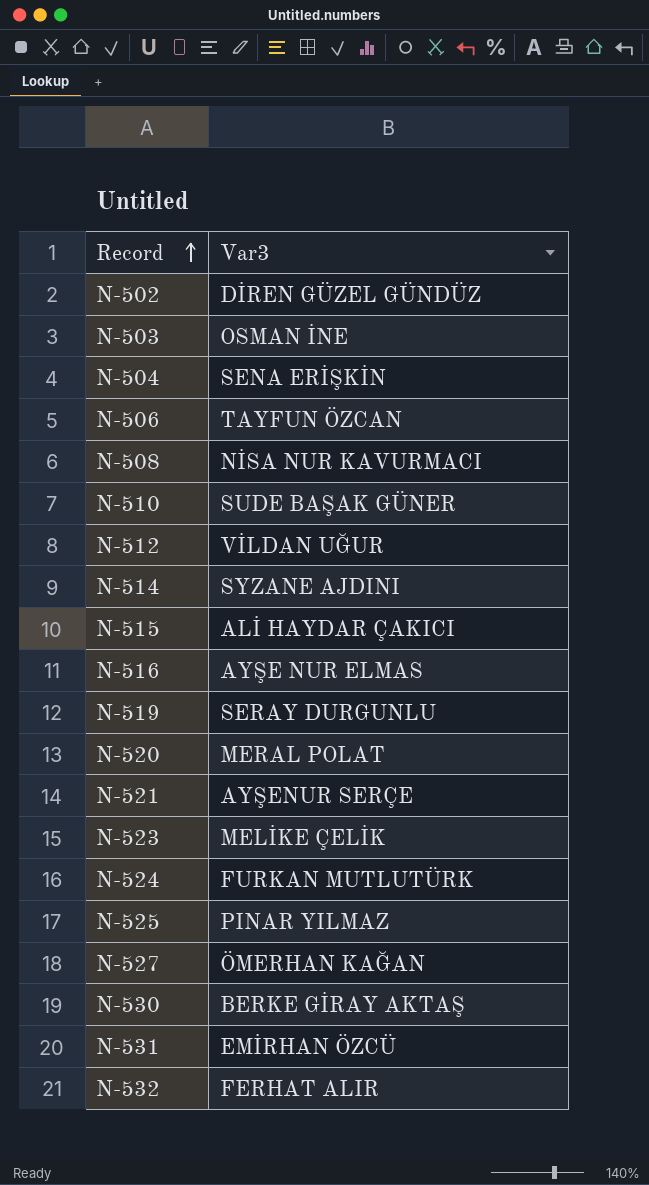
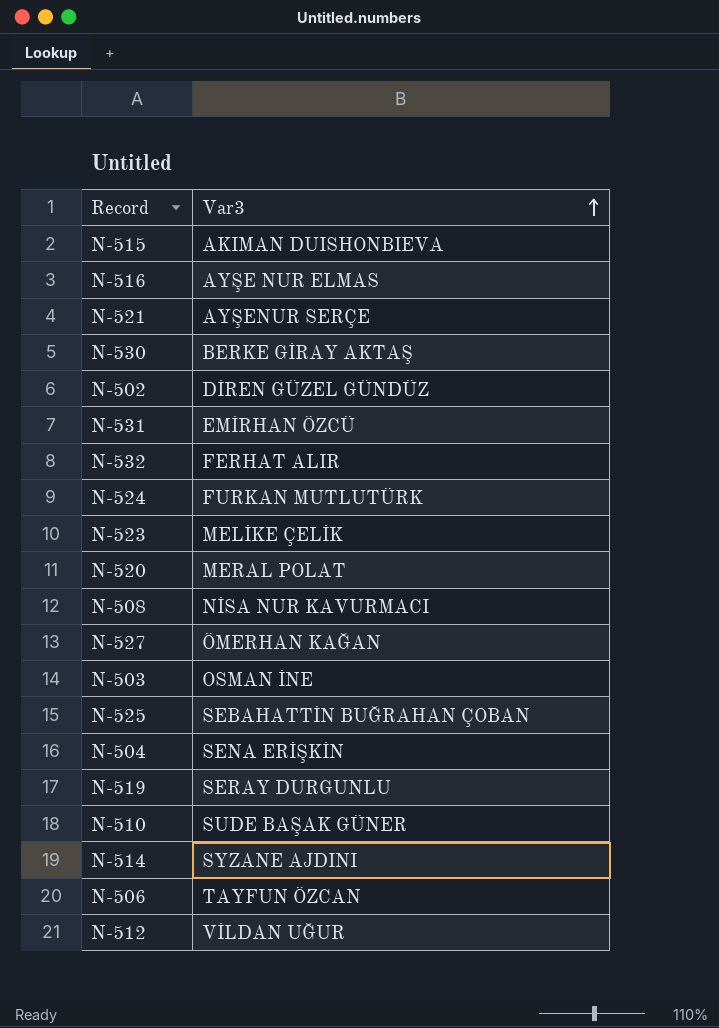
row order: Record ascending -> Var3 ascending
N-515 | Var3: ALİ HAYDAR ÇAKICI -> AKIMAN DUISHONBIEVA
N-525 | Var3: PINAR YILMAZ -> SEBAHATTİN BUĞRAHAN ÇOBAN

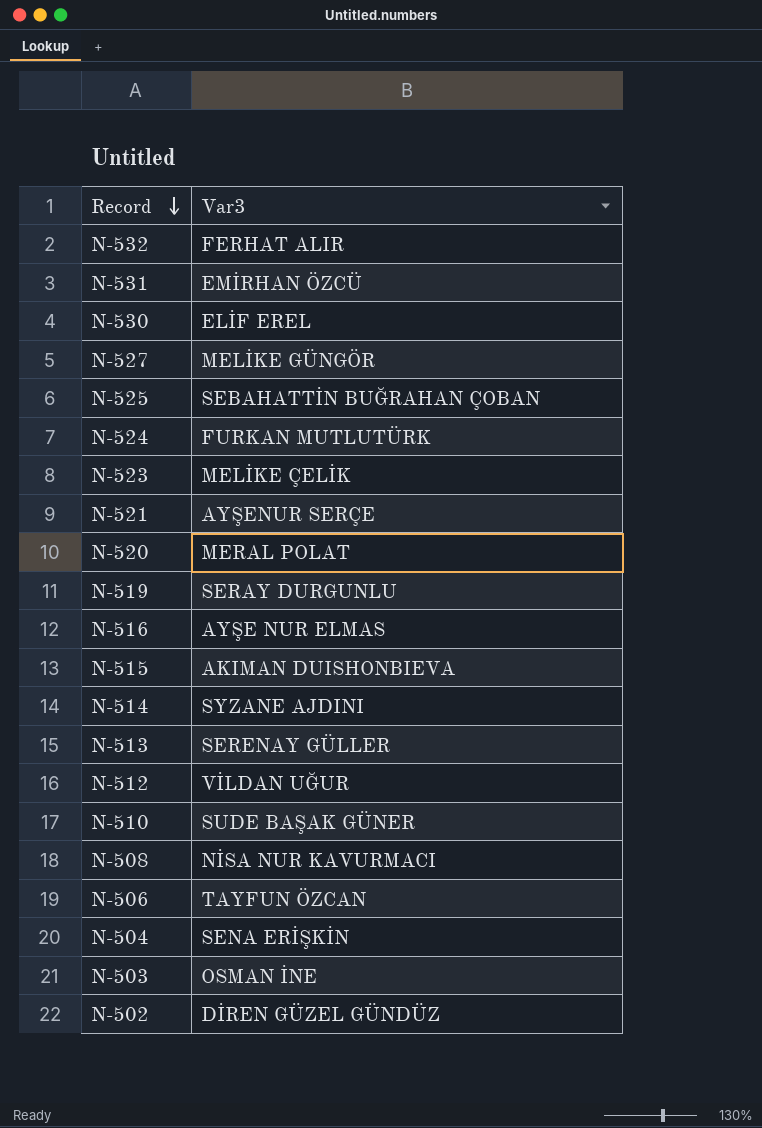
row order: Var3 ascending -> Record descending
N-530 | Var3: BERKE GİRAY AKTAŞ -> ELİF EREL
N-527 | Var3: ÖMERHAN KAĞAN -> MELİKE GÜNGÖR
row N-513: none -> SERENAY GÜLLER

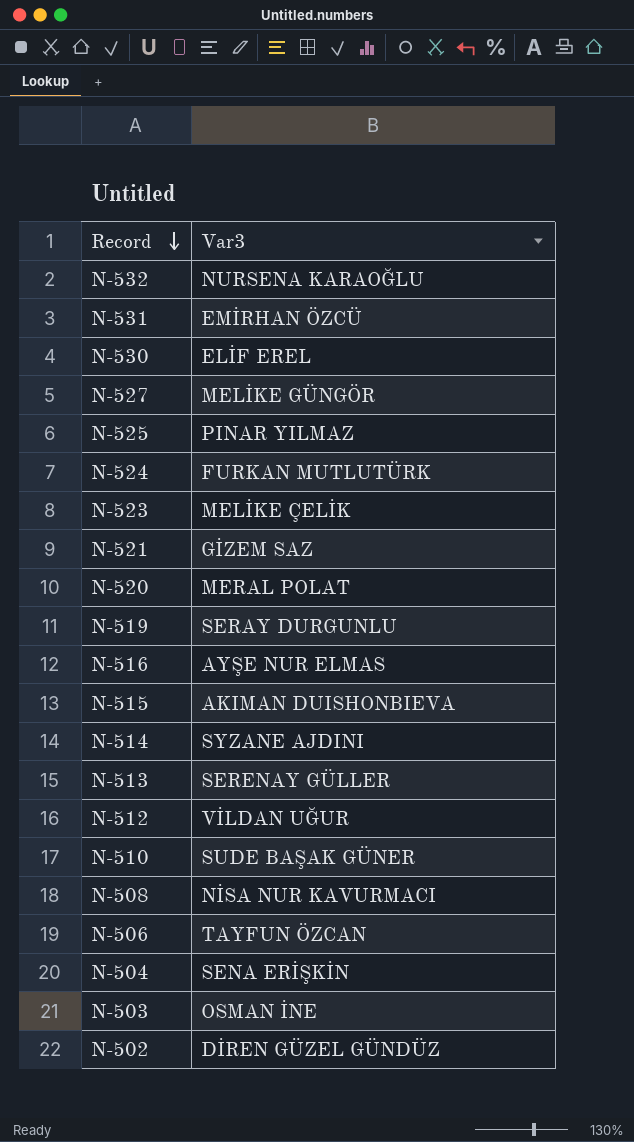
N-532 | Var3: FERHAT ALIR -> NURSENA KARAOĞLU
N-525 | Var3: SEBAHATTİN BUĞRAHAN ÇOBAN -> PINAR YILMAZ
N-521 | Var3: AYŞENUR SERÇE -> GİZEM SAZ

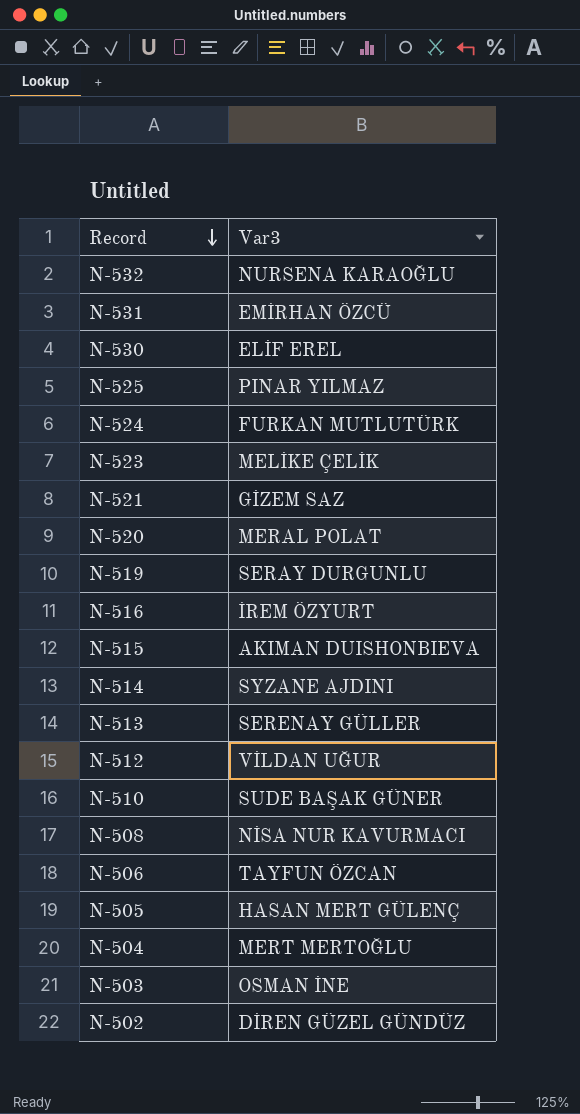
row N-527: MELİKE GÜNGÖR -> none
N-516 | Var3: AYŞE NUR ELMAS -> İREM ÖZYURT
row N-505: none -> HASAN MERT GÜLENÇ
N-504 | Var3: SENA ERİŞKİN -> MERT MERTOĞLU

